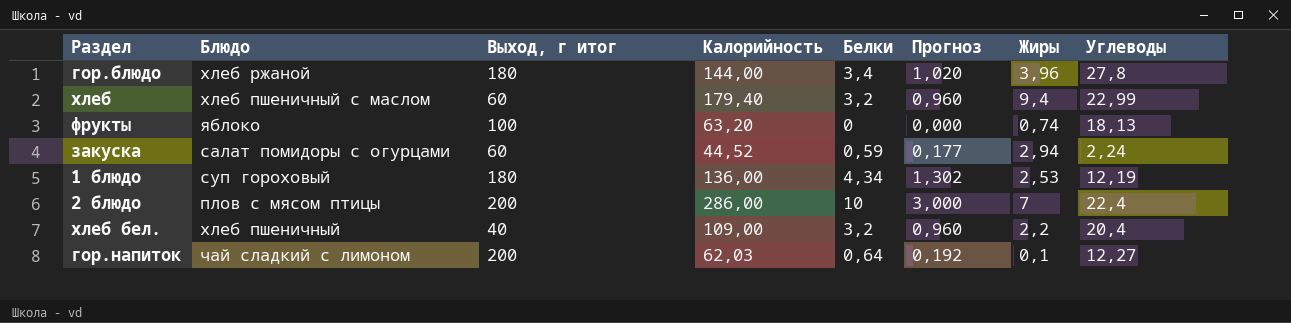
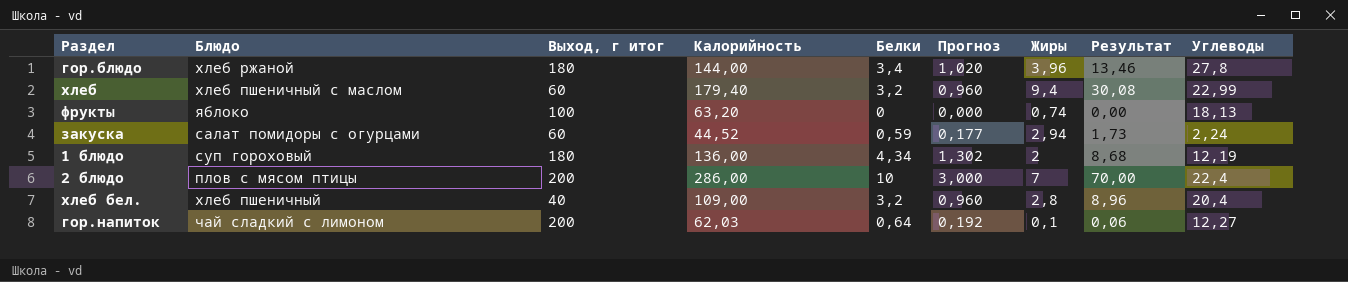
column Результат | formula: none -> [Белки] * [Жиры]
1 блюдо | Жиры: 2,53 -> 2
хлеб бел. | Жиры: 2,2 -> 2,8

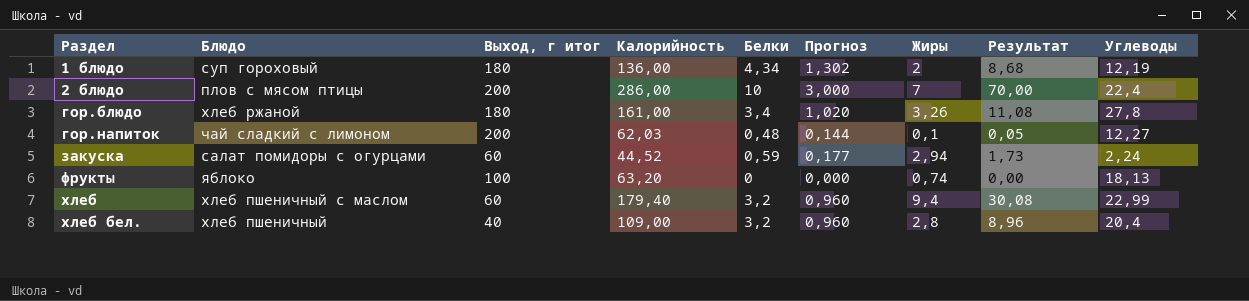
row order: none -> Раздел ascending
гор.блюдо | Калорийность: 144,00 -> 161,00
гор.блюдо | Жиры: 3,96 -> 3,26
гор.блюдо | Результат: 13,46 -> 11,08
гор.напиток | Белки: 0,64 -> 0,48
гор.напиток | Прогноз: 0,192 -> 0,144
гор.напиток | Результат: 0,06 -> 0,05

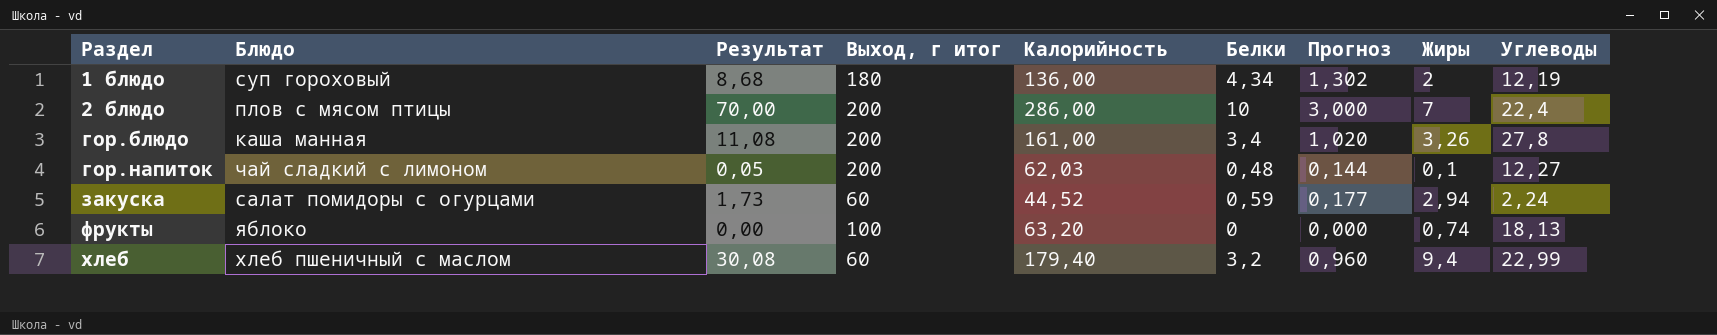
column Результат | position: 8 -> 3
row хлеб бел.: хлеб пшеничный | 40 | 109,00 | 3,2 | 0,960 | 2,8 | 8,96 | 20,4 -> none
гор.блюдо | Блюдо: хлеб ржаной -> каша манная
гор.блюдо | Выход, г итог: 180 -> 200

